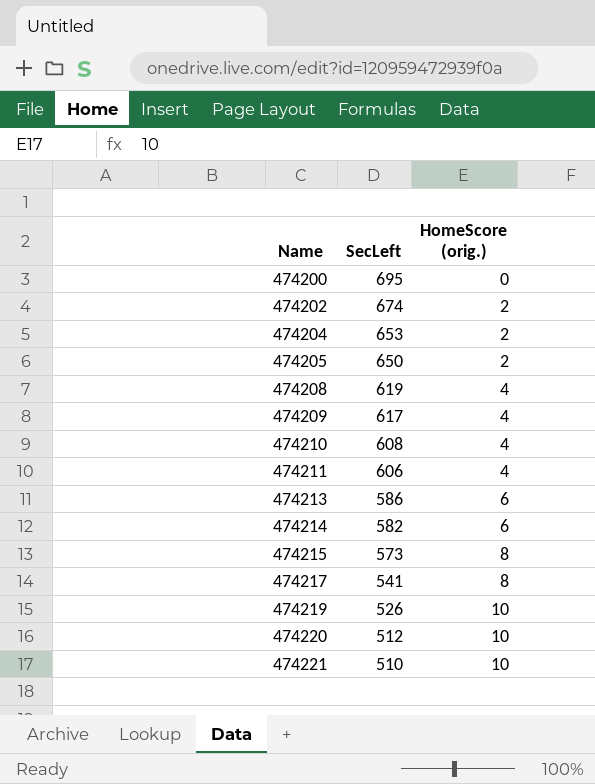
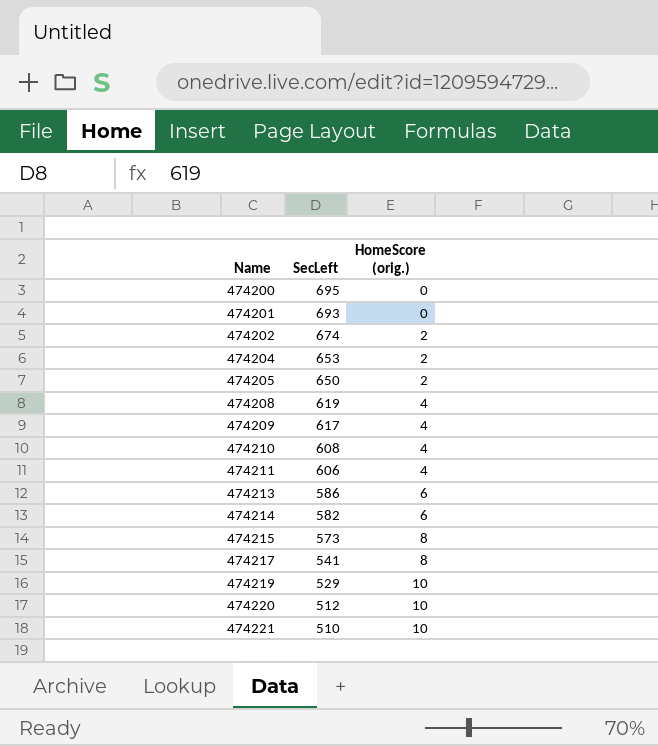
row 474201: none -> 693 | 0
474219 | SecLeft: 526 -> 529

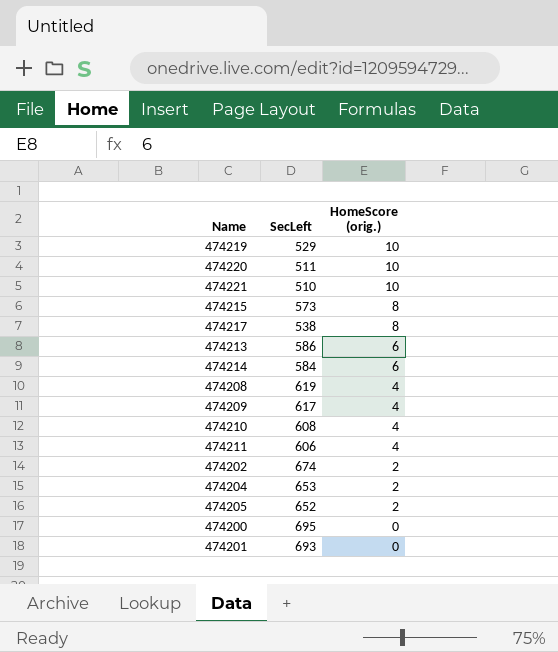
row order: Name ascending -> HomeScore (orig.) descending
474220 | SecLeft: 512 -> 511
474217 | SecLeft: 541 -> 538
474214 | SecLeft: 582 -> 584
474205 | SecLeft: 650 -> 652

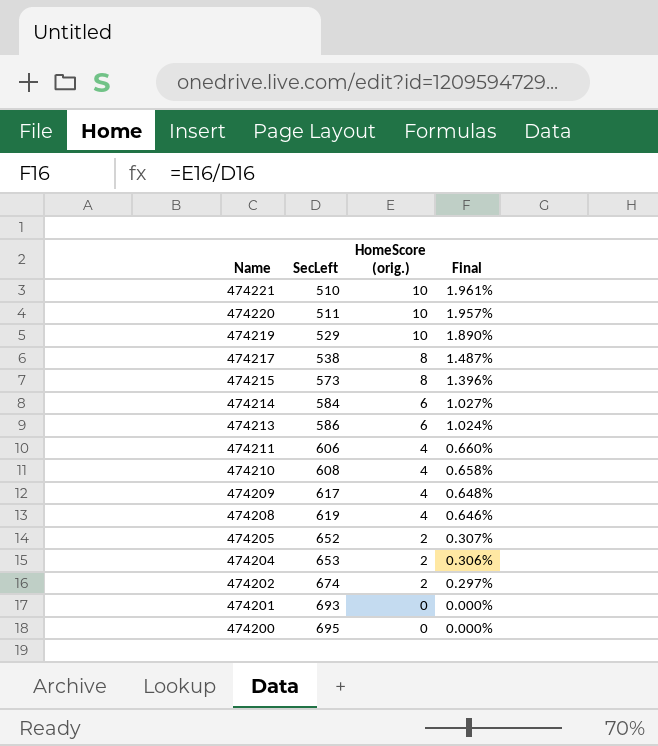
row order: HomeScore (orig.) descending -> Name descending
column Final | formula: none -> [HomeScore (orig.)] / [SecLeft]

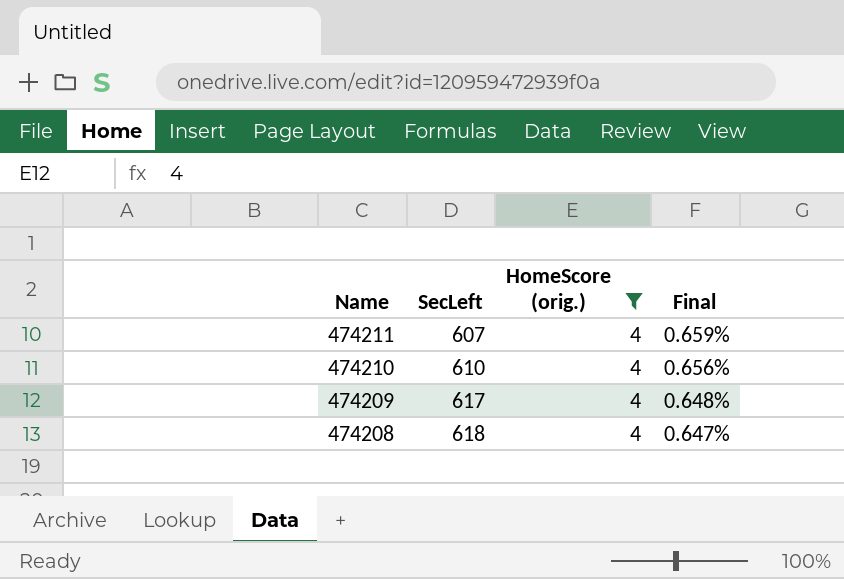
filter: none -> HomeScore (orig.) = 4
474211 | SecLeft: 606 -> 607
474211 | Final: 0.660% -> 0.659%
474210 | SecLeft: 608 -> 610
474210 | Final: 0.658% -> 0.656%
474208 | SecLeft: 619 -> 618
474208 | Final: 0.646% -> 0.647%

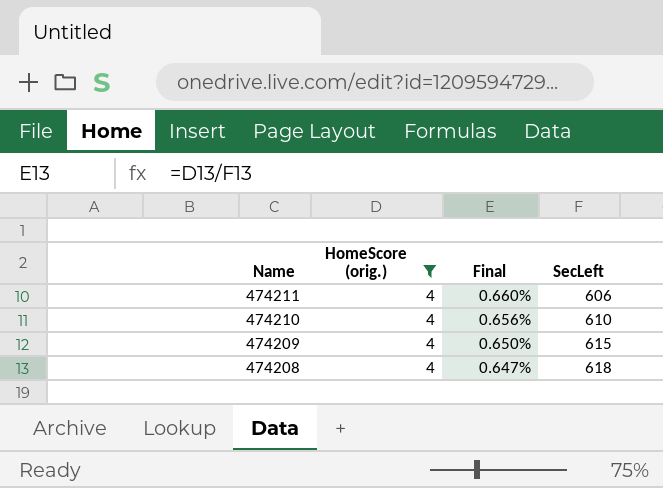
column SecLeft | position: 2 -> 4
474211 | Final: 0.659% -> 0.660%
474211 | SecLeft: 607 -> 606
474209 | Final: 0.648% -> 0.650%
474209 | SecLeft: 617 -> 615

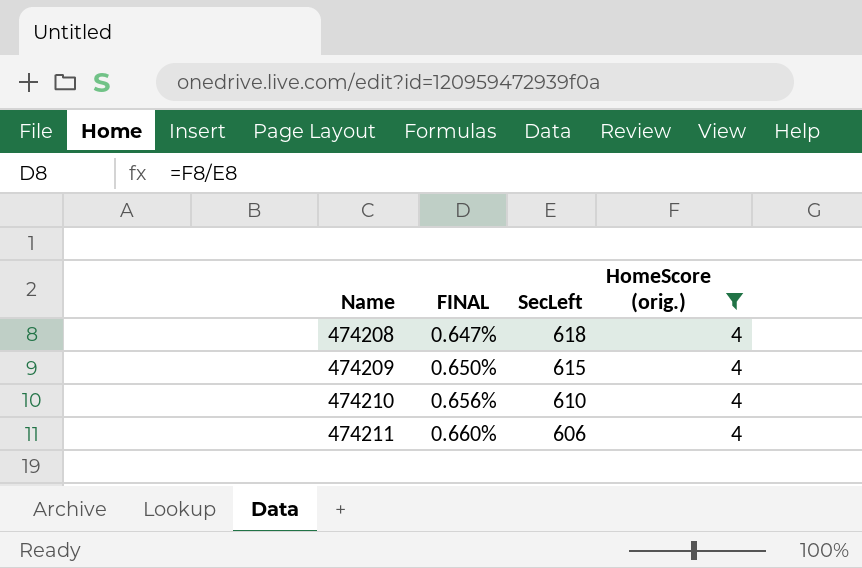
row order: Name descending -> Name ascending
column name: Final -> FINAL
column HomeScore (orig.) | position: 2 -> 4

